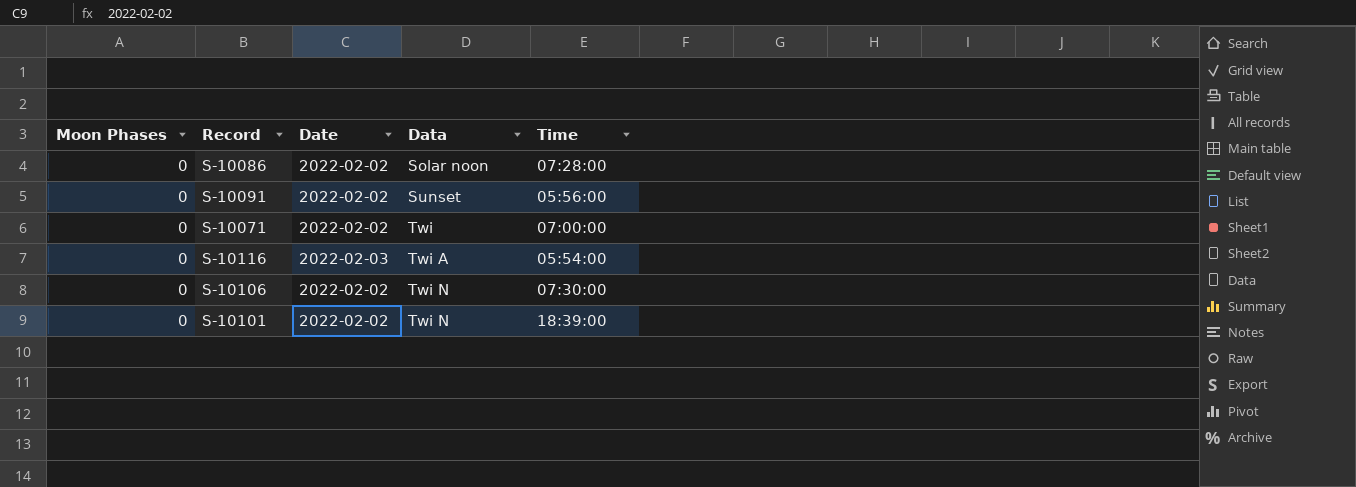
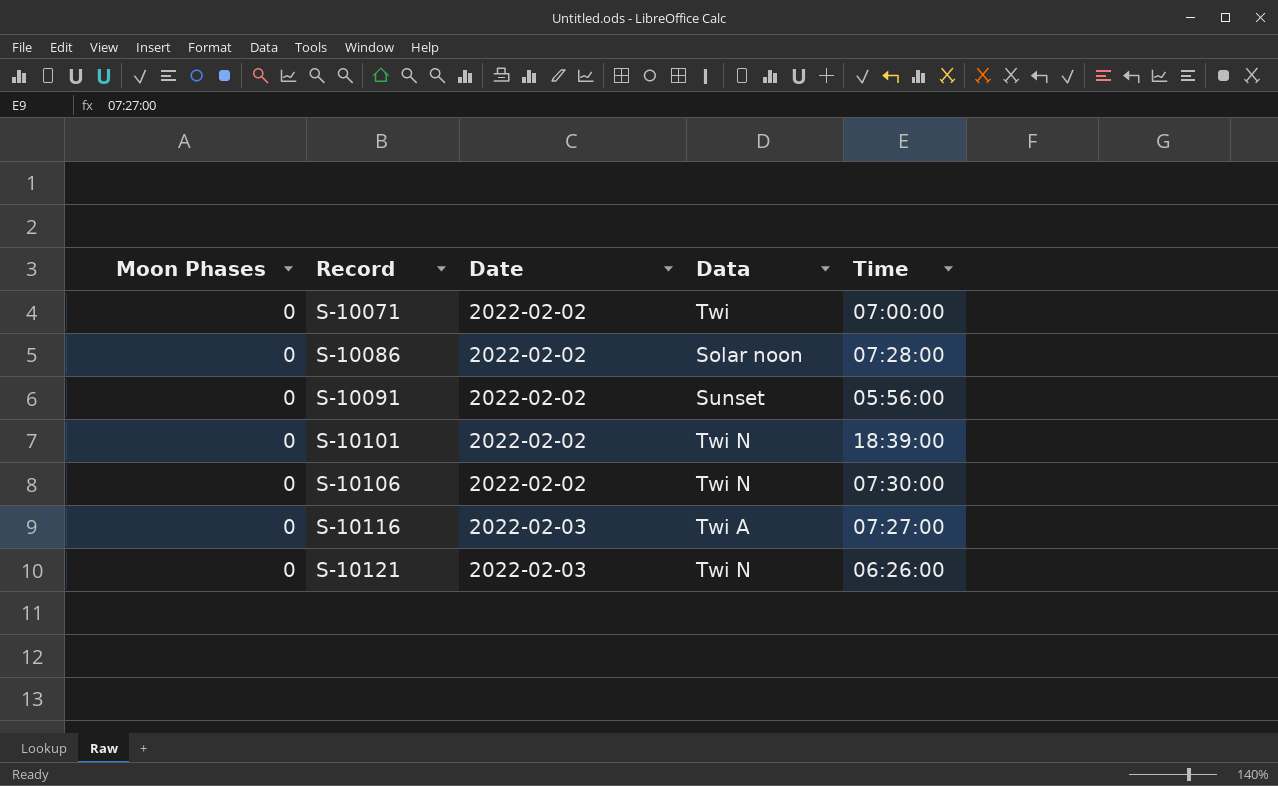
row order: Data ascending -> Record ascending
S-10116 | Time: 05:54:00 -> 07:27:00
row S-10121: none -> 0 | 2022-02-03 | Twi N | 06:26:00

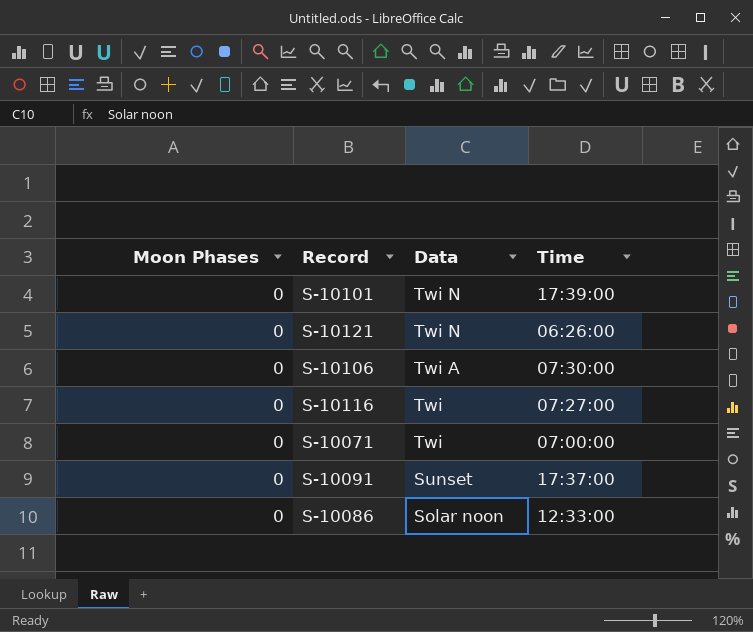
row order: Record ascending -> Data descending
column Date | position: 3 -> none
S-10101 | Time: 18:39:00 -> 17:39:00
S-10106 | Data: Twi N -> Twi A
S-10116 | Data: Twi A -> Twi
S-10091 | Time: 05:56:00 -> 17:37:00
S-10086 | Time: 07:28:00 -> 12:33:00

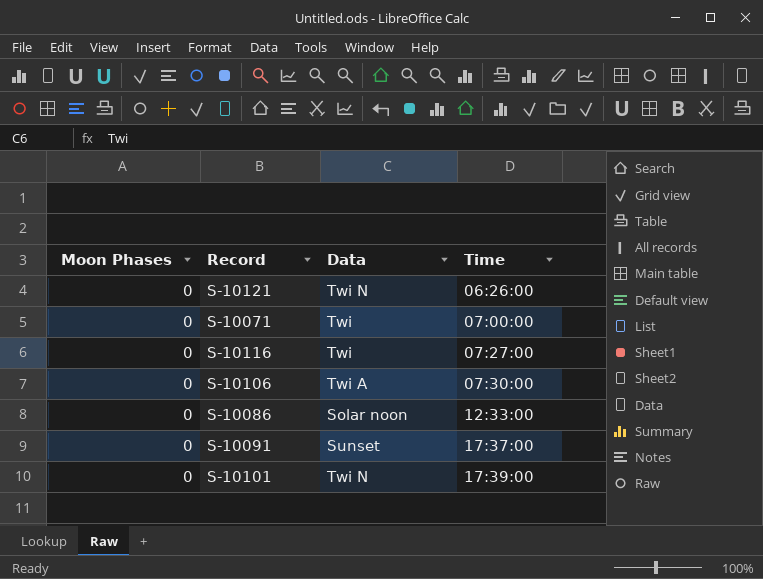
row order: Data descending -> Time ascending

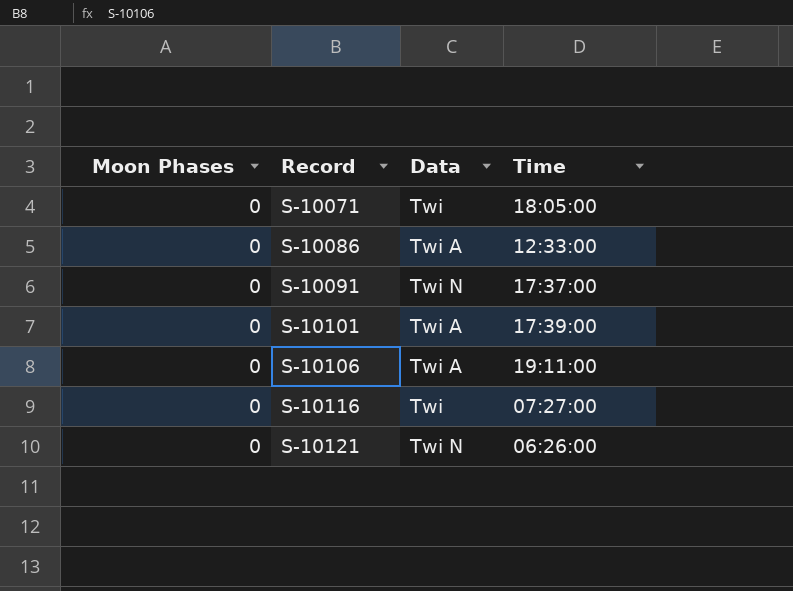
row order: Time ascending -> Record ascending
S-10071 | Time: 07:00:00 -> 18:05:00
S-10086 | Data: Solar noon -> Twi A
S-10091 | Data: Sunset -> Twi N
S-10101 | Data: Twi N -> Twi A
S-10106 | Time: 07:30:00 -> 19:11:00

